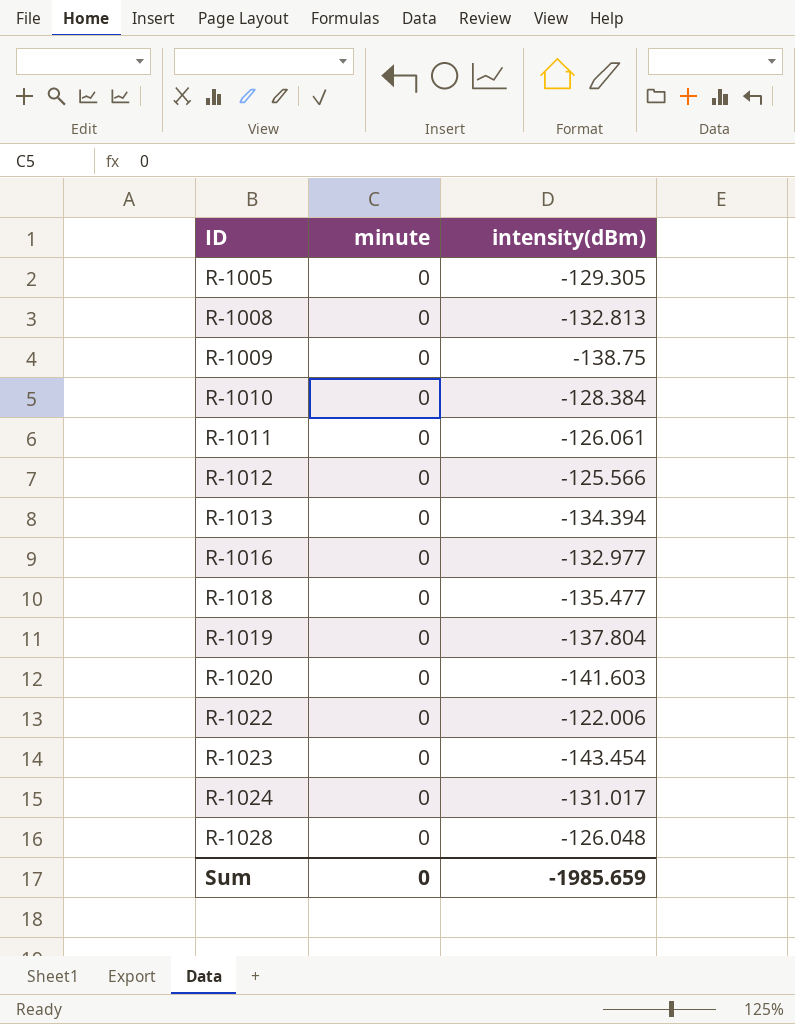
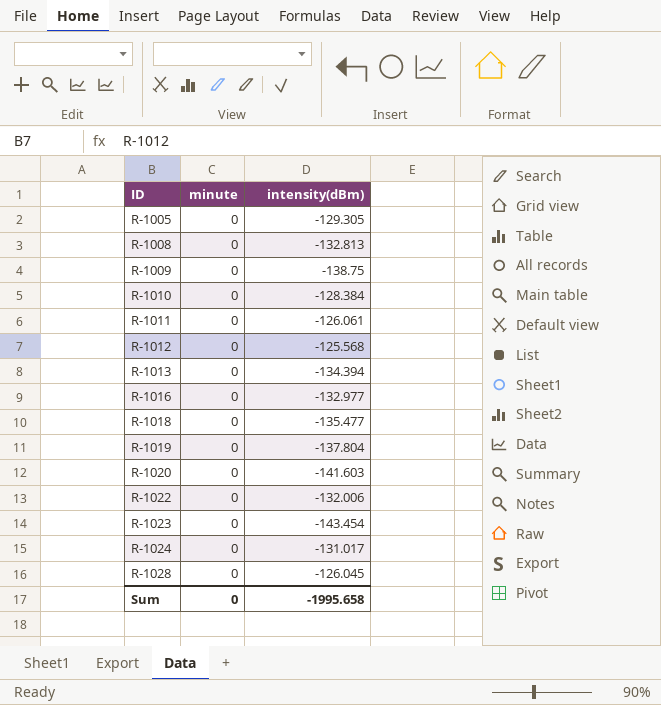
R-1012 | intensity(dBm): -125.566 -> -125.568
R-1022 | intensity(dBm): -122.006 -> -132.006
R-1028 | intensity(dBm): -126.048 -> -126.045
Sum | intensity(dBm): -1985.659 -> -1995.658

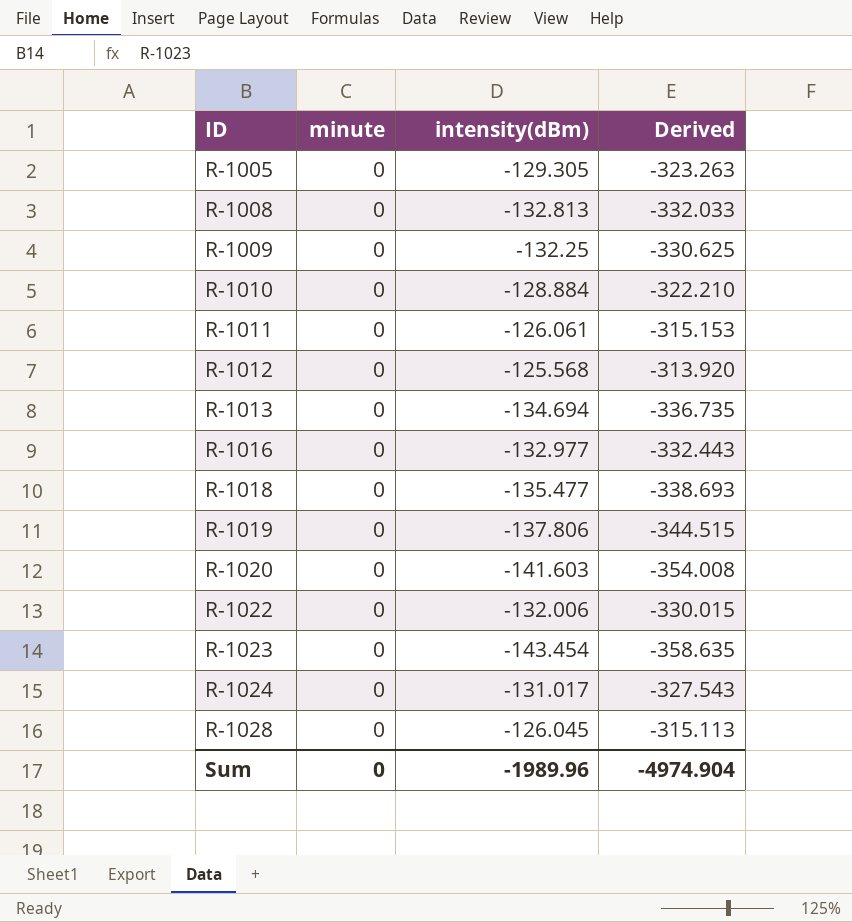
column Derived | formula: none -> [intensity(dBm)] * 2.5
R-1009 | intensity(dBm): -138.75 -> -132.25
R-1010 | intensity(dBm): -128.384 -> -128.884
R-1013 | intensity(dBm): -134.394 -> -134.694
R-1019 | intensity(dBm): -137.804 -> -137.806
Sum | intensity(dBm): -1995.658 -> -1989.96

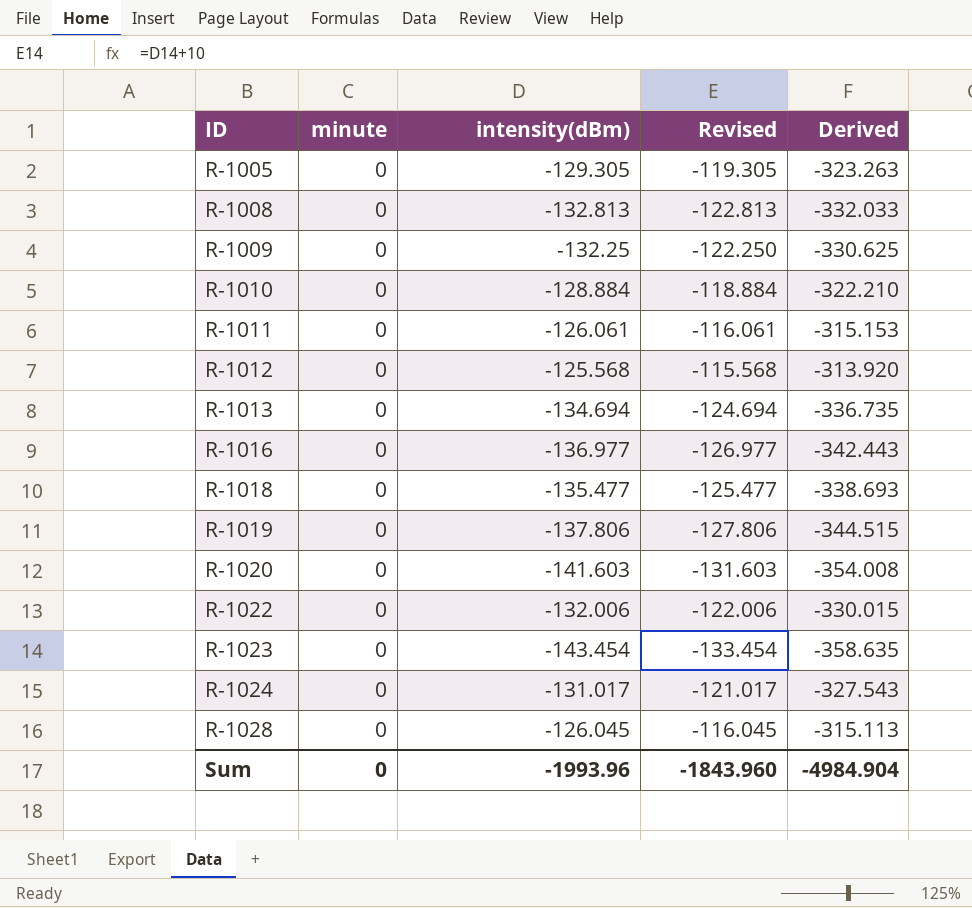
column Revised | formula: none -> [intensity(dBm)] + 10
R-1016 | intensity(dBm): -132.977 -> -136.977
R-1016 | Derived: -332.443 -> -342.443
Sum | intensity(dBm): -1989.96 -> -1993.96
Sum | Derived: -4974.904 -> -4984.904

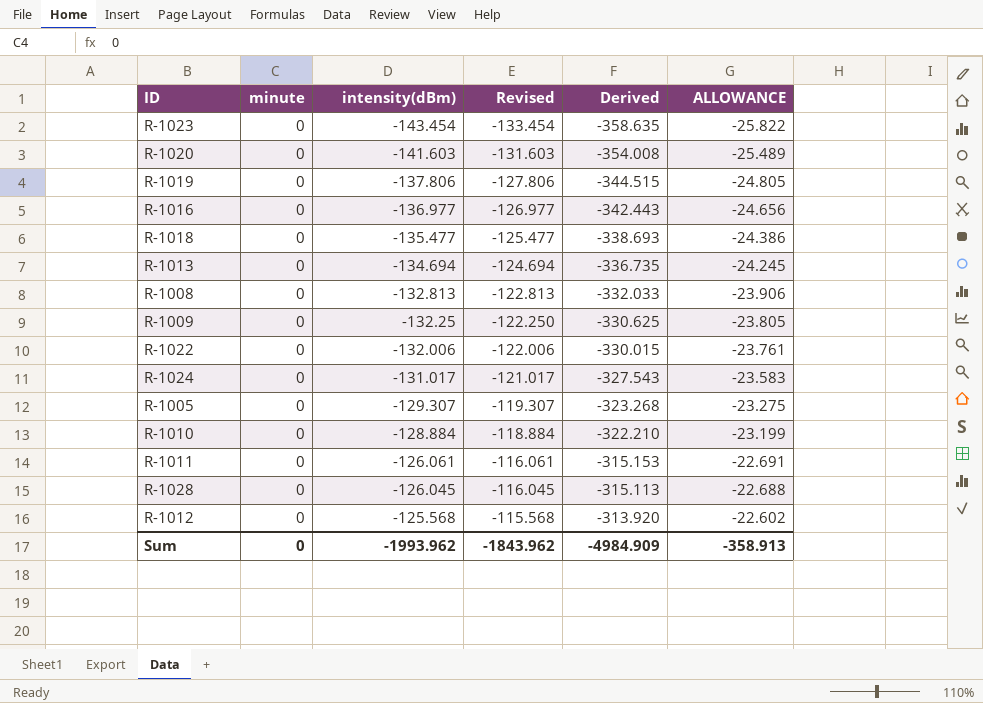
row order: ID ascending -> intensity(dBm) ascending
column ALLOWANCE | formula: none -> [intensity(dBm)] * 0.18
R-1005 | intensity(dBm): -129.305 -> -129.307
R-1005 | Revised: -119.305 -> -119.307
R-1005 | Derived: -323.263 -> -323.268
Sum | intensity(dBm): -1993.96 -> -1993.962
Sum | Revised: -1843.960 -> -1843.962
Sum | Derived: -4984.904 -> -4984.909

